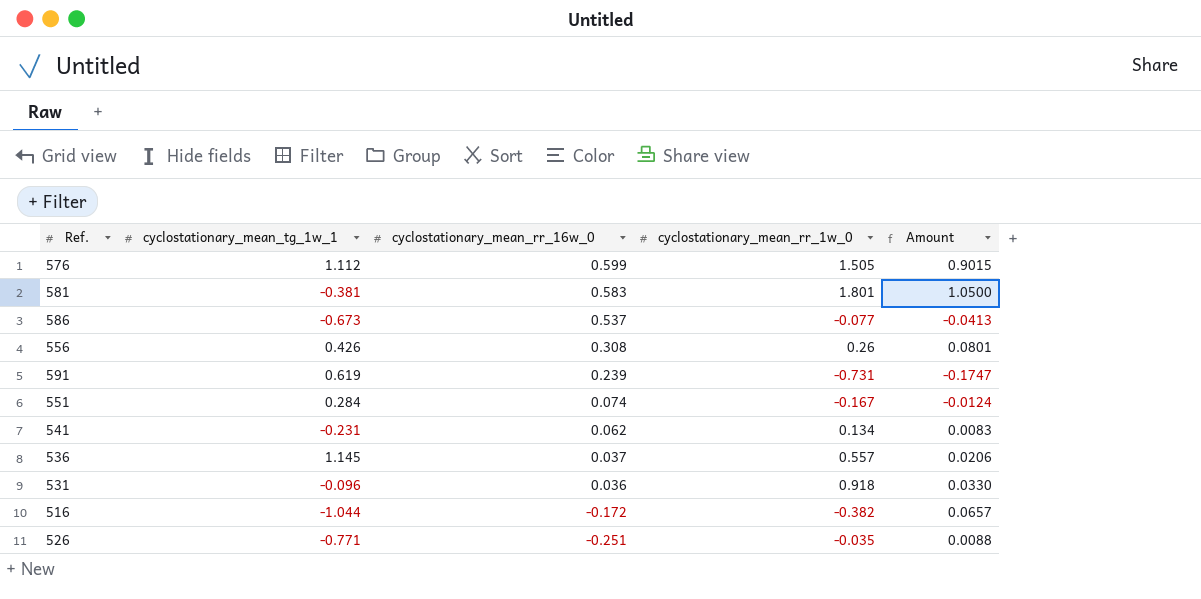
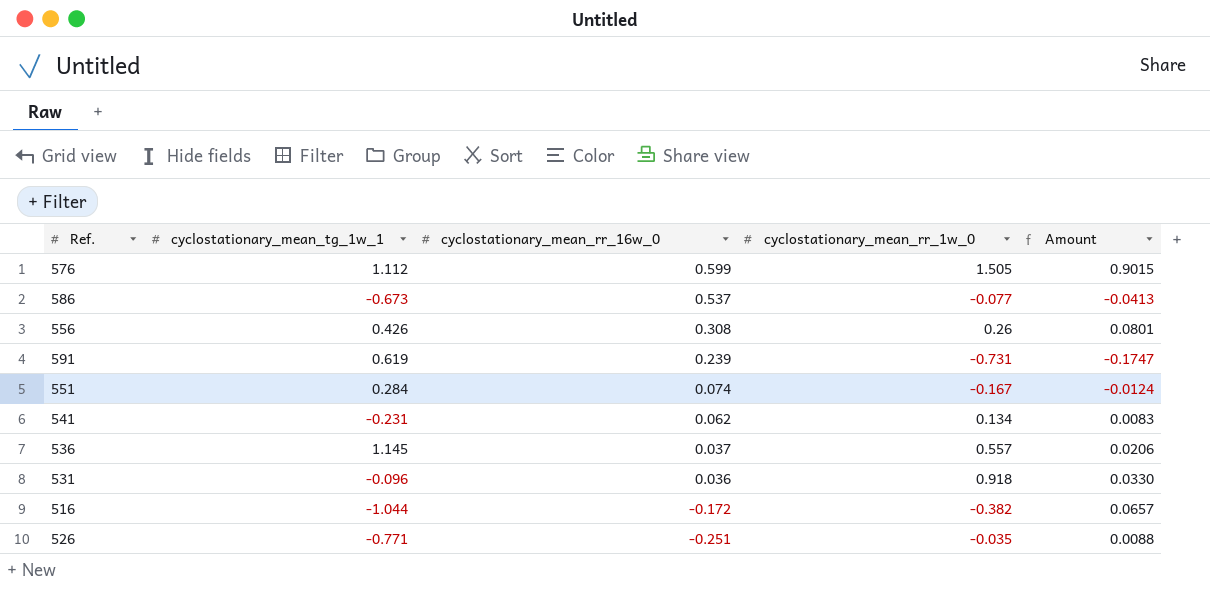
row 581: -0.381 | 0.583 | 1.801 | 1.0500 -> none

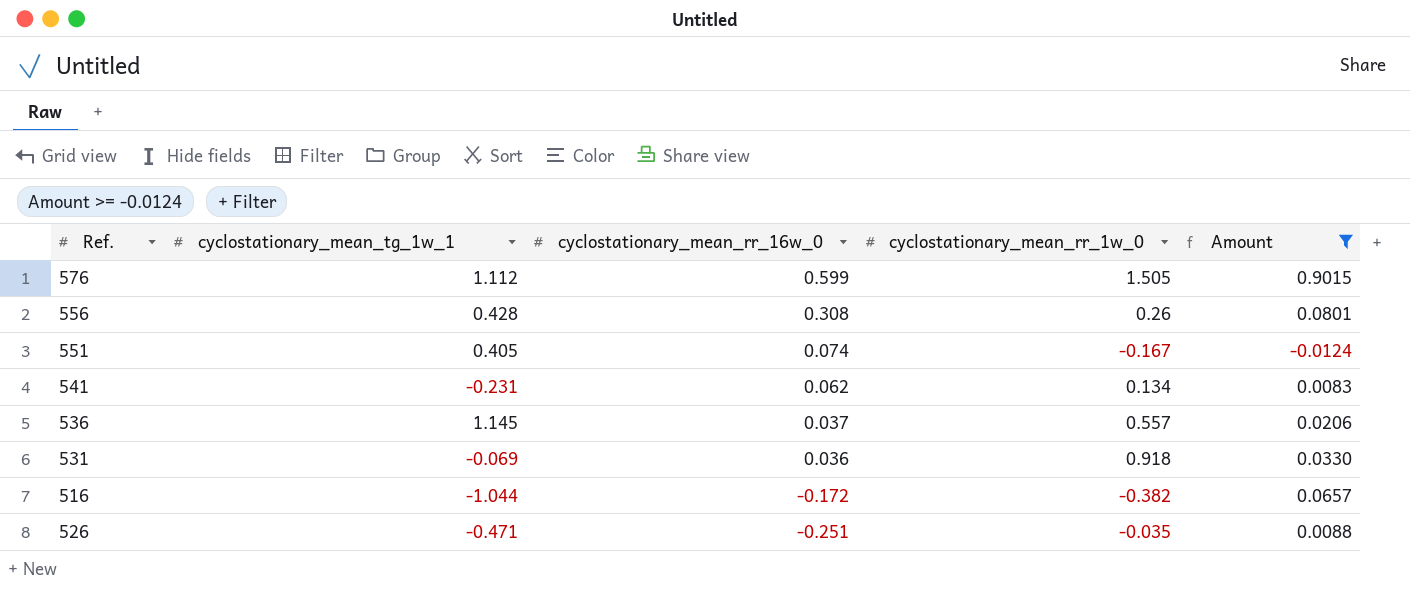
filter: none -> Amount >= -0.0124
556 | cyclostationary_mean_tg_1w_1: 0.426 -> 0.428
551 | cyclostationary_mean_tg_1w_1: 0.284 -> 0.405
531 | cyclostationary_mean_tg_1w_1: -0.096 -> -0.069
526 | cyclostationary_mean_tg_1w_1: -0.771 -> -0.471

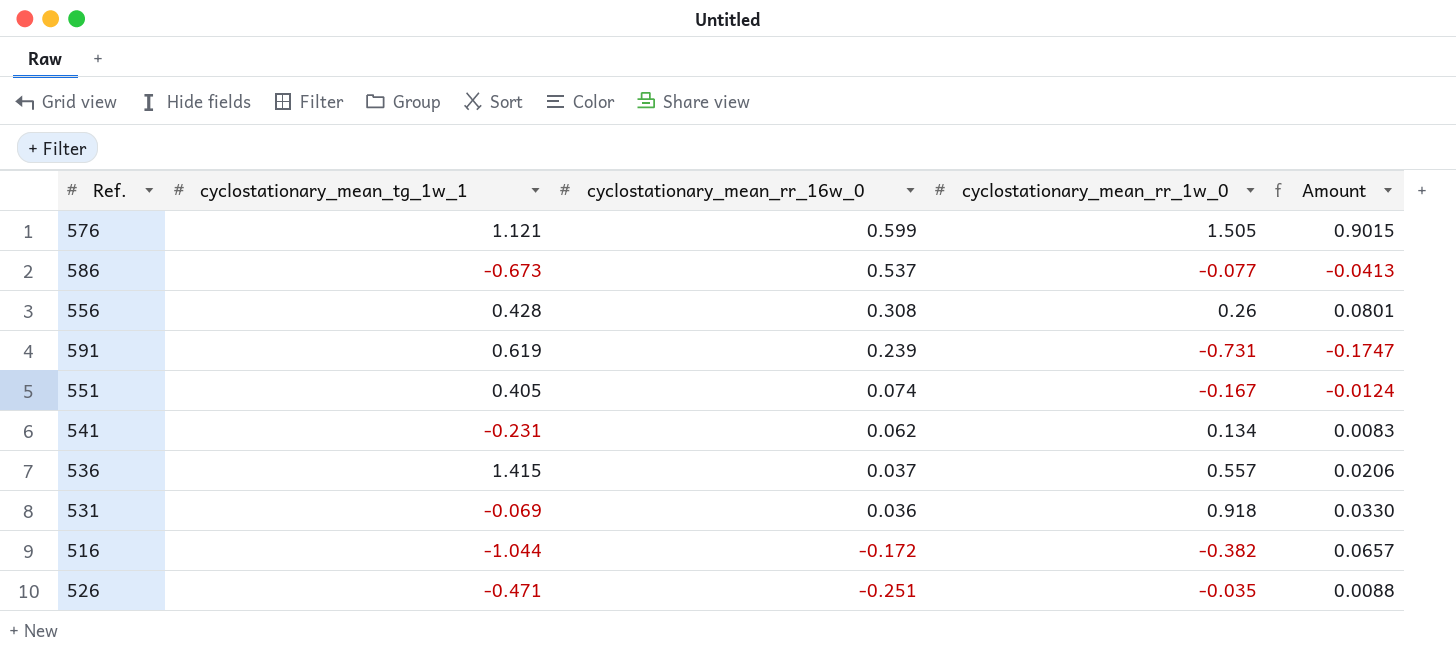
filter: Amount >= -0.0124 -> none
576 | cyclostationary_mean_tg_1w_1: 1.112 -> 1.121
536 | cyclostationary_mean_tg_1w_1: 1.145 -> 1.415

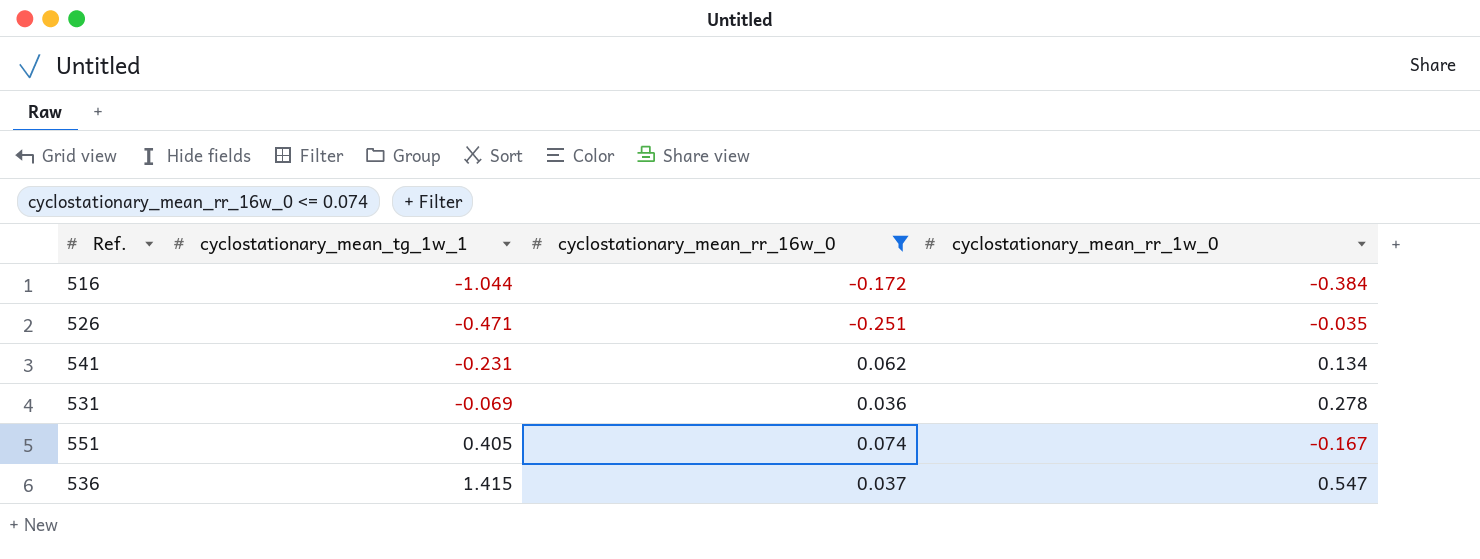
filter: none -> cyclostationary_mean_rr_16w_0 <= 0.074
row order: cyclostationary_mean_rr_16w_0 descending -> cyclostationary_mean_tg_1w_1 ascending
column Amount | formula: [cyclostationary_mean_rr_16w_0] * [cyclostationary_mean_rr_1w_0] -> none
516 | cyclostationary_mean_rr_1w_0: -0.382 -> -0.384
531 | cyclostationary_mean_rr_1w_0: 0.918 -> 0.278
536 | cyclostationary_mean_rr_1w_0: 0.557 -> 0.547

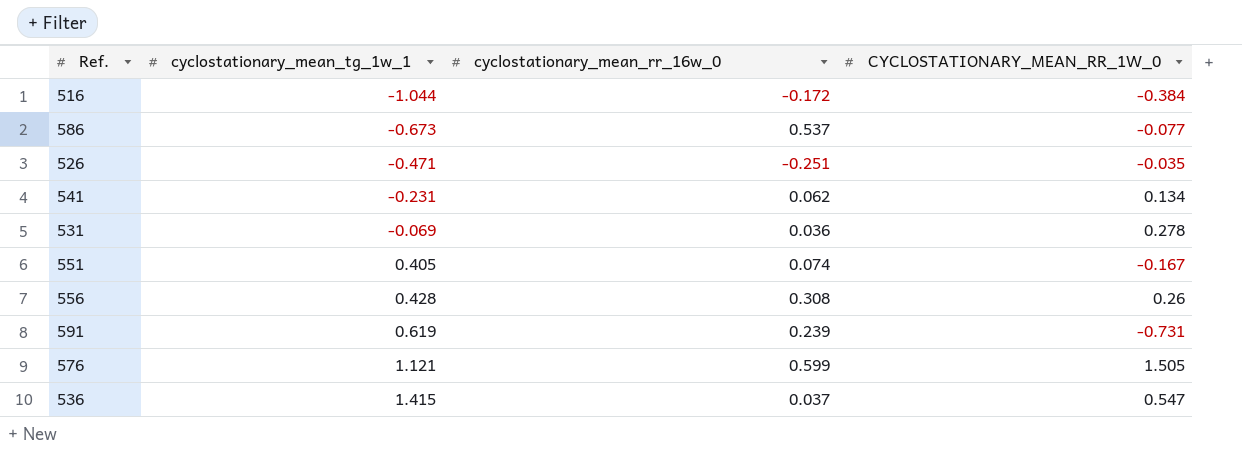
filter: cyclostationary_mean_rr_16w_0 <= 0.074 -> none
column name: cyclostationary_mean_rr_1w_0 -> CYCLOSTATIONARY_MEAN_RR_1W_0

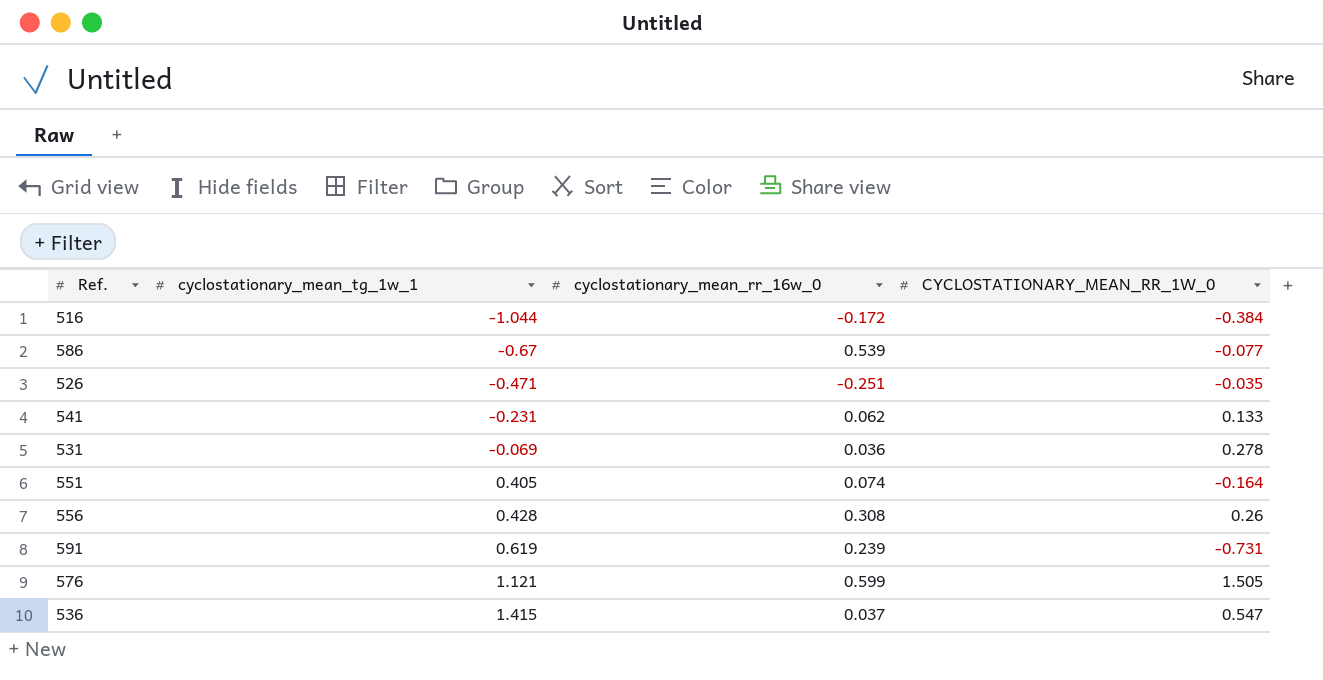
586 | cyclostationary_mean_tg_1w_1: -0.673 -> -0.67
586 | cyclostationary_mean_rr_16w_0: 0.537 -> 0.539
541 | CYCLOSTATIONARY_MEAN_RR_1W_0: 0.134 -> 0.133
551 | CYCLOSTATIONARY_MEAN_RR_1W_0: -0.167 -> -0.164

